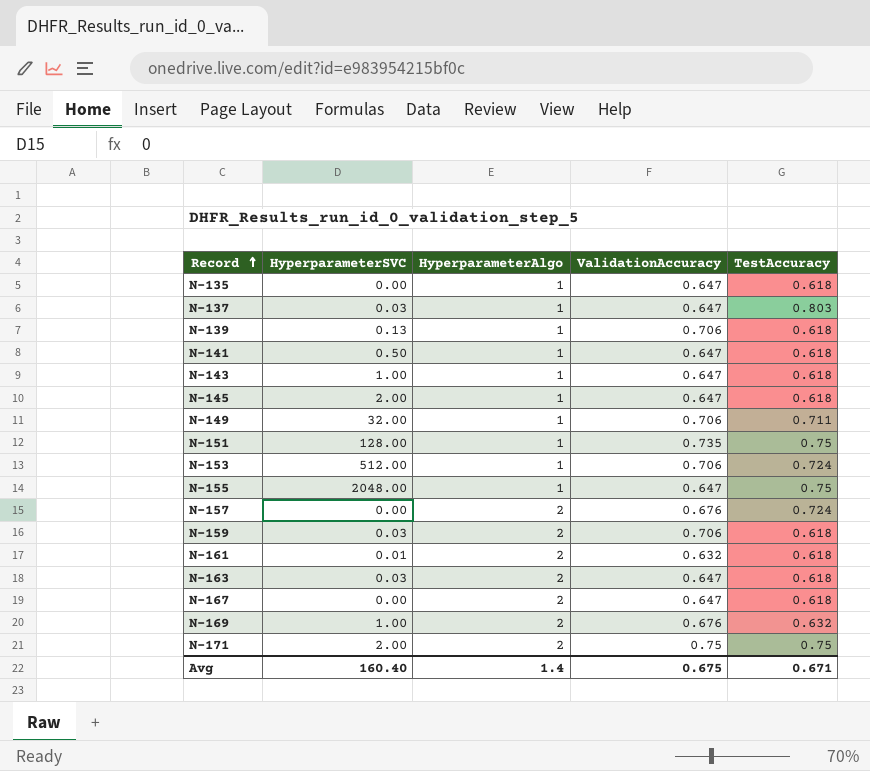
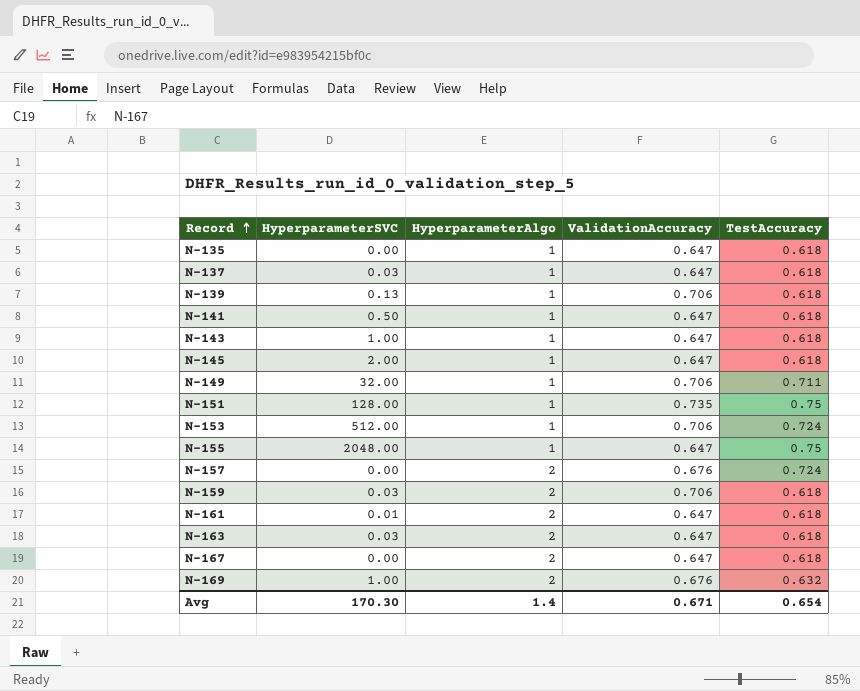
row N-171: 2.00 | 2 | 0.75 | 0.75 -> none
N-137 | TestAccuracy: 0.803 -> 0.618
N-161 | ValidationAccuracy: 0.632 -> 0.647
Avg | HyperparameterSVC: 160.40 -> 170.30
Avg | ValidationAccuracy: 0.675 -> 0.671
Avg | TestAccuracy: 0.671 -> 0.654

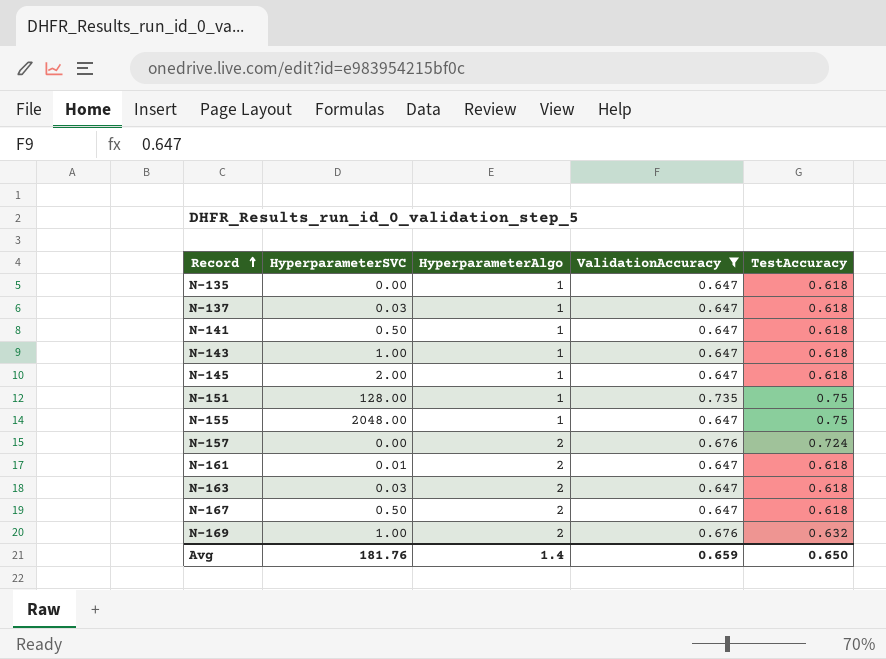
filter: none -> ValidationAccuracy != 0.706
N-167 | HyperparameterSVC: 0.00 -> 0.50
Avg | HyperparameterSVC: 170.30 -> 181.76
Avg | ValidationAccuracy: 0.671 -> 0.659
Avg | TestAccuracy: 0.654 -> 0.650

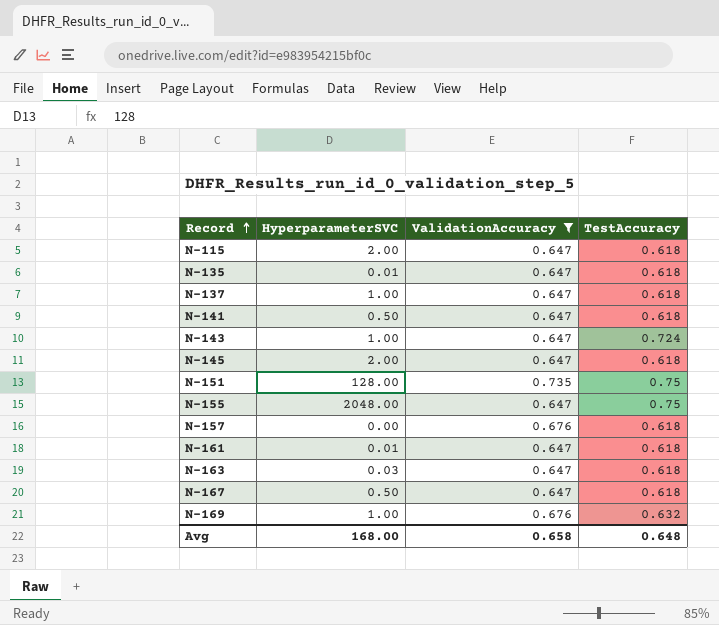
column HyperparameterAlgo | position: 3 -> none
row N-115: none -> 2.00 | 0.647 | 0.618
N-135 | HyperparameterSVC: 0.00 -> 0.01
N-137 | HyperparameterSVC: 0.03 -> 1.00
N-143 | TestAccuracy: 0.618 -> 0.724
N-157 | TestAccuracy: 0.724 -> 0.618
Avg | HyperparameterSVC: 181.76 -> 168.00
Avg | ValidationAccuracy: 0.659 -> 0.658
Avg | TestAccuracy: 0.650 -> 0.648

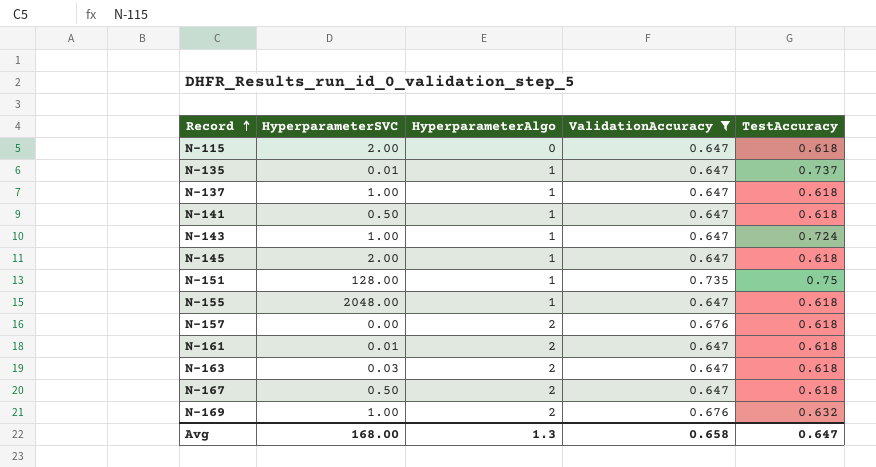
column HyperparameterAlgo | position: none -> 3
N-135 | TestAccuracy: 0.618 -> 0.737
N-155 | TestAccuracy: 0.75 -> 0.618
Avg | TestAccuracy: 0.648 -> 0.647

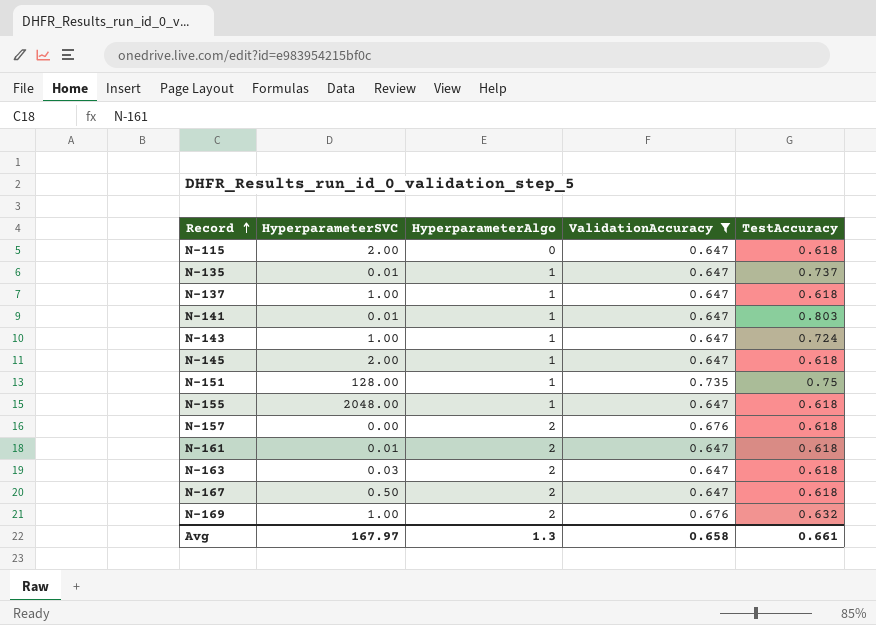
N-141 | HyperparameterSVC: 0.50 -> 0.01
N-141 | TestAccuracy: 0.618 -> 0.803
Avg | HyperparameterSVC: 168.00 -> 167.97
Avg | TestAccuracy: 0.647 -> 0.661

